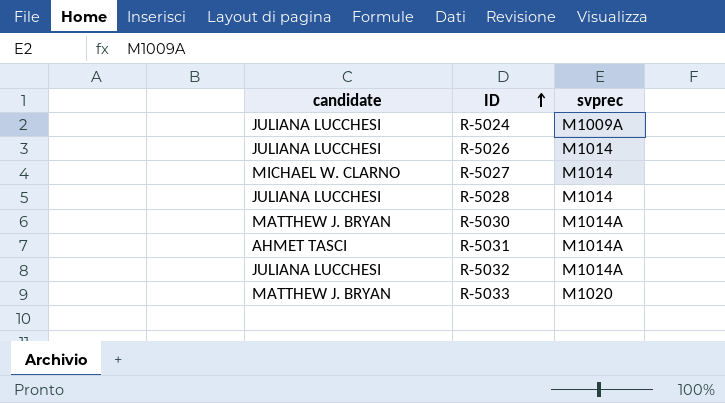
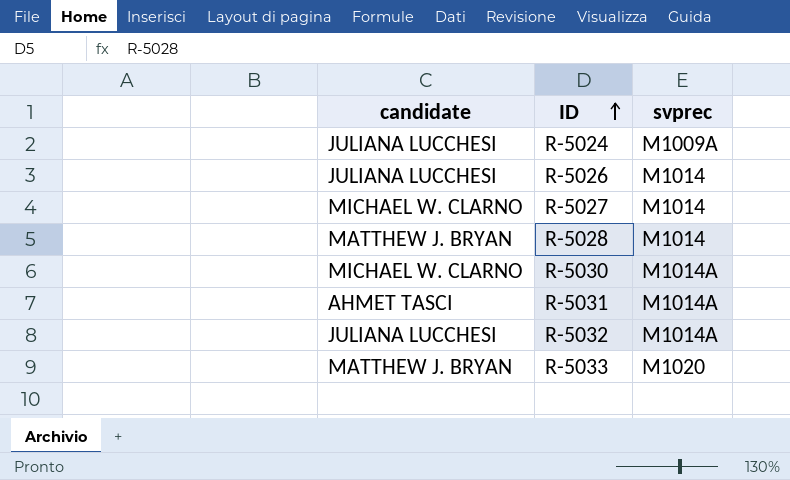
R-5028 | candidate: JULIANA LUCCHESI -> MATTHEW J. BRYAN
R-5030 | candidate: MATTHEW J. BRYAN -> MICHAEL W. CLARNO

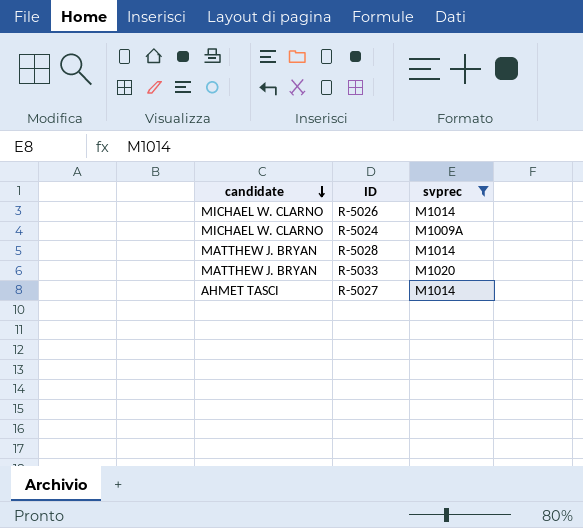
filter: none -> svprec != M1014A
row order: ID ascending -> candidate descending
R-5026 | candidate: JULIANA LUCCHESI -> MICHAEL W. CLARNO
R-5024 | candidate: JULIANA LUCCHESI -> MICHAEL W. CLARNO
R-5027 | candidate: MICHAEL W. CLARNO -> AHMET TASCI

